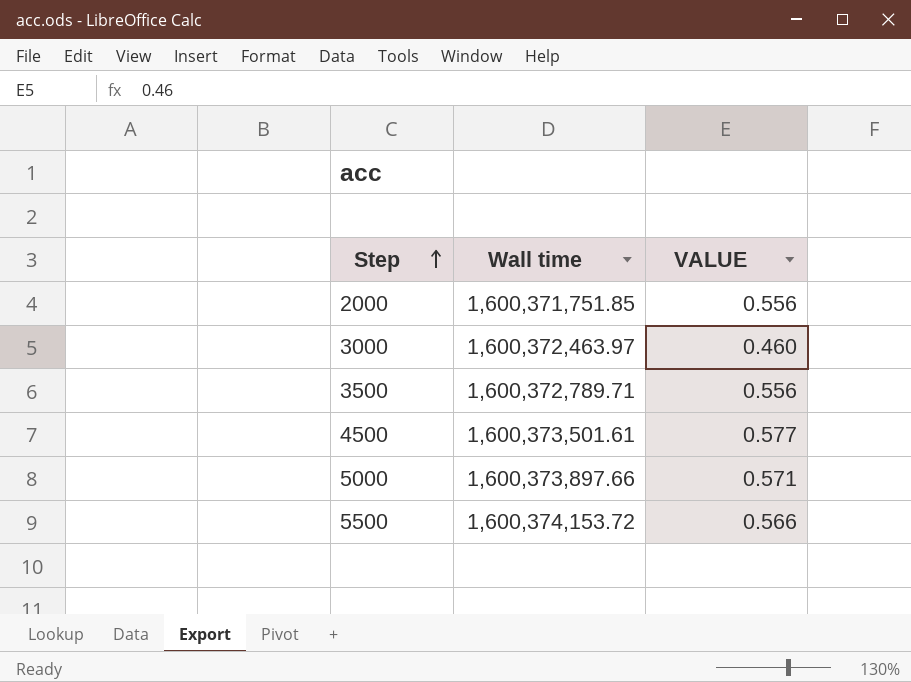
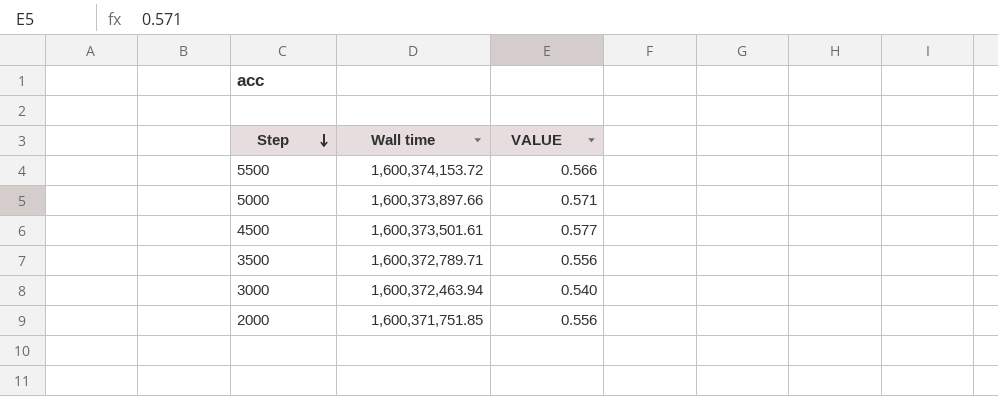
row order: Step ascending -> Step descending
3000 | Wall time: 1,600,372,463.97 -> 1,600,372,463.94
3000 | VALUE: 0.460 -> 0.540

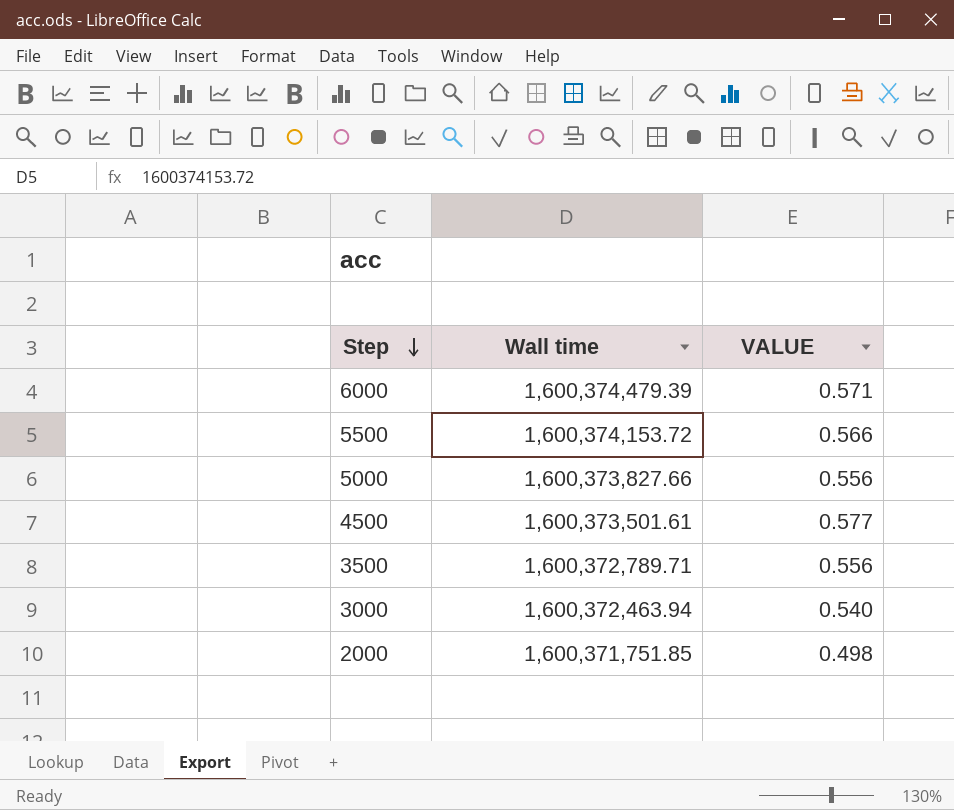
row 6000: none -> 1,600,374,479.39 | 0.571
5000 | Wall time: 1,600,373,897.66 -> 1,600,373,827.66
5000 | VALUE: 0.571 -> 0.556
2000 | VALUE: 0.556 -> 0.498

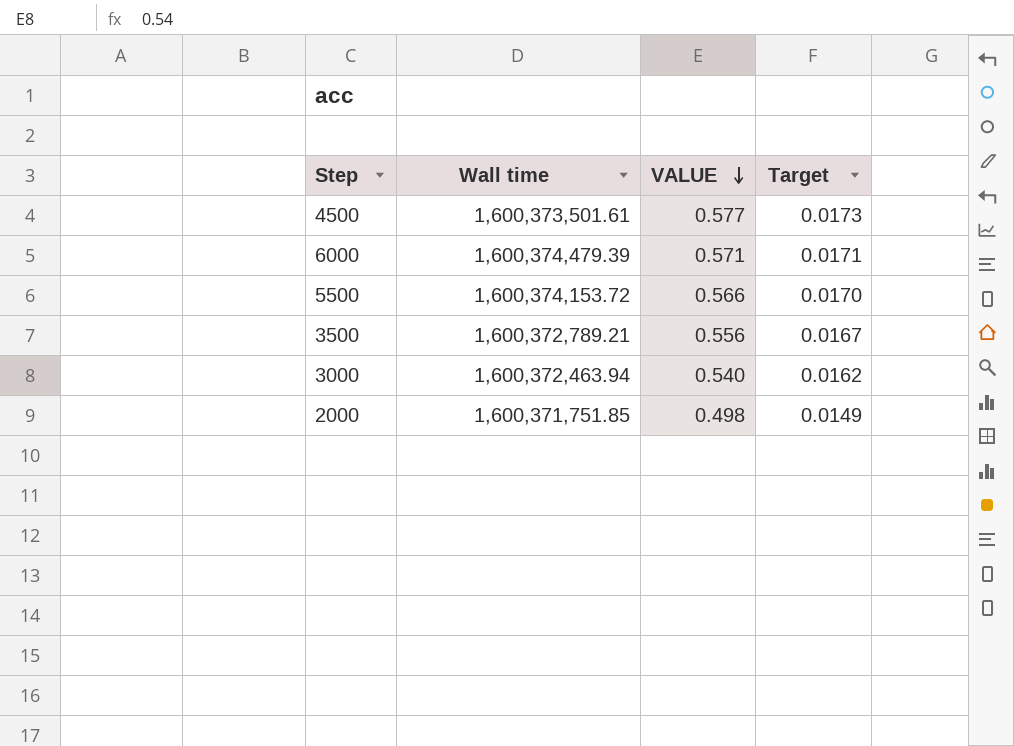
row order: Step descending -> VALUE descending
column Target | formula: none -> [VALUE] * 0.03
row 5000: 1,600,373,827.66 | 0.556 -> none
3500 | Wall time: 1,600,372,789.71 -> 1,600,372,789.21

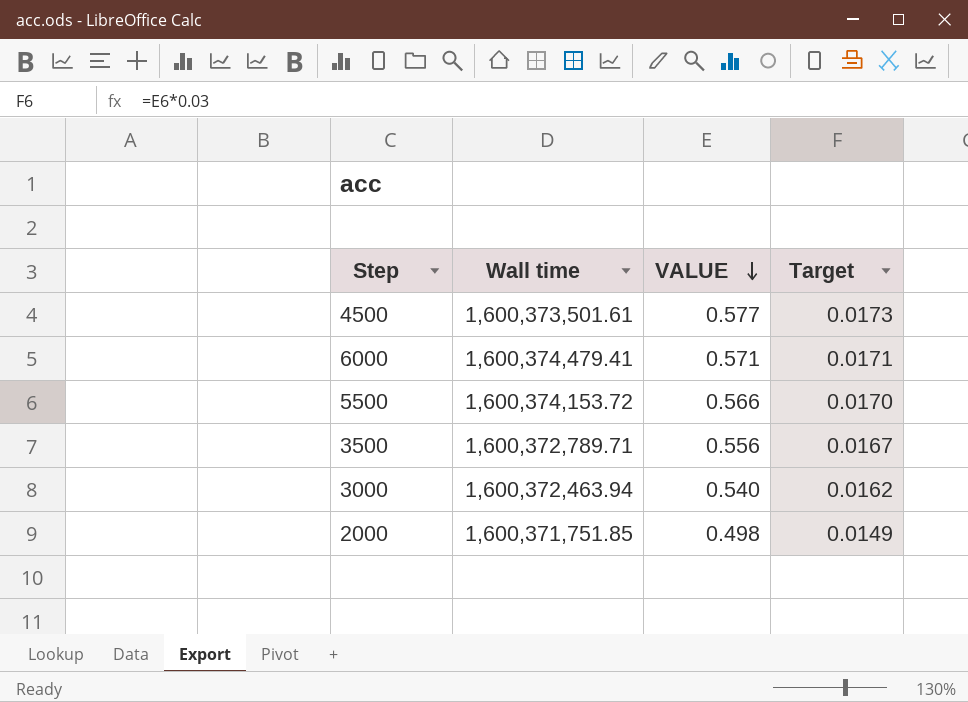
6000 | Wall time: 1,600,374,479.39 -> 1,600,374,479.41
3500 | Wall time: 1,600,372,789.21 -> 1,600,372,789.71

